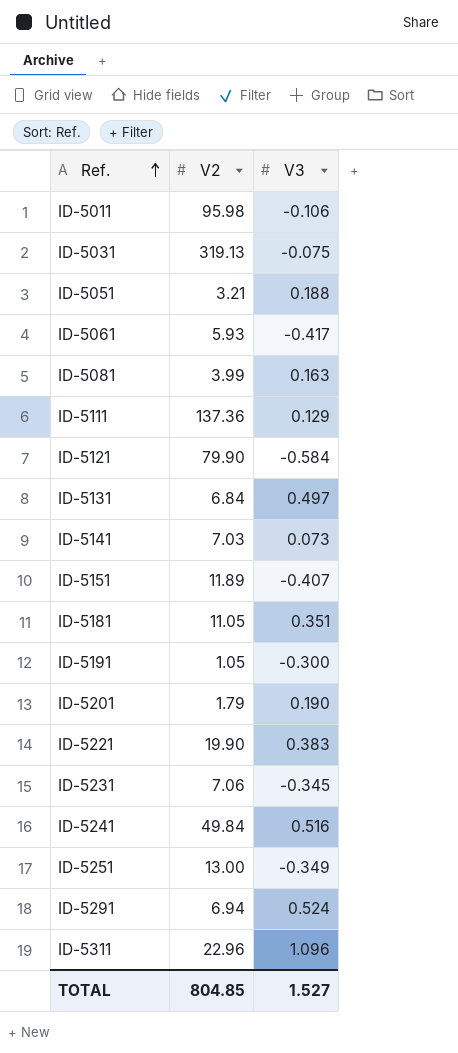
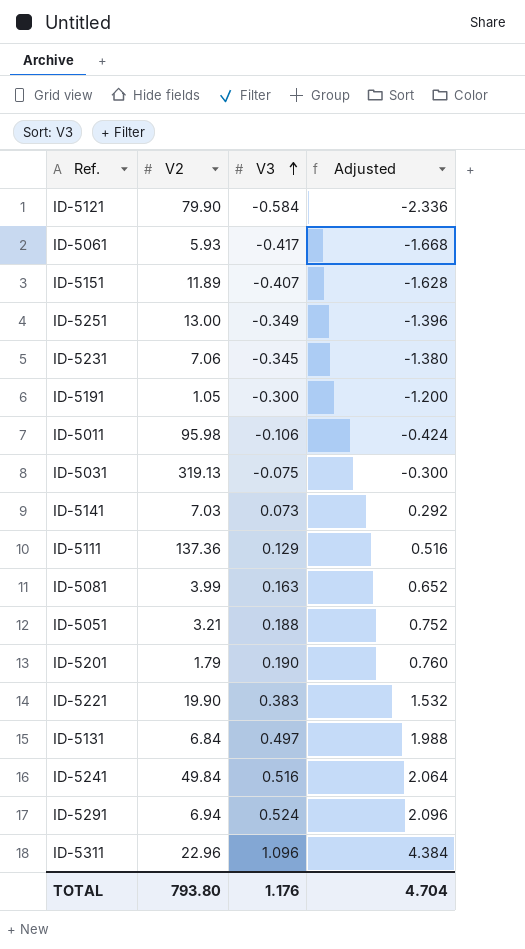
row order: Ref. ascending -> V3 ascending
column Adjusted | formula: none -> [V3] * 4
row ID-5181: 11.05 | 0.351 -> none
TOTAL | V2: 804.85 -> 793.80
TOTAL | V3: 1.527 -> 1.176

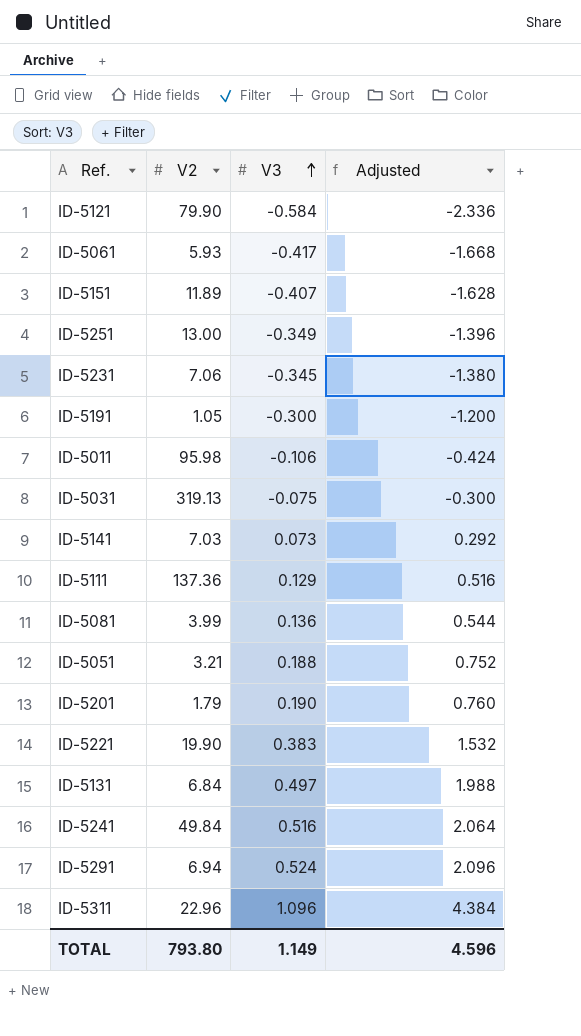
ID-5081 | V3: 0.163 -> 0.136
ID-5081 | Adjusted: 0.652 -> 0.544
TOTAL | V3: 1.176 -> 1.149
TOTAL | Adjusted: 4.704 -> 4.596

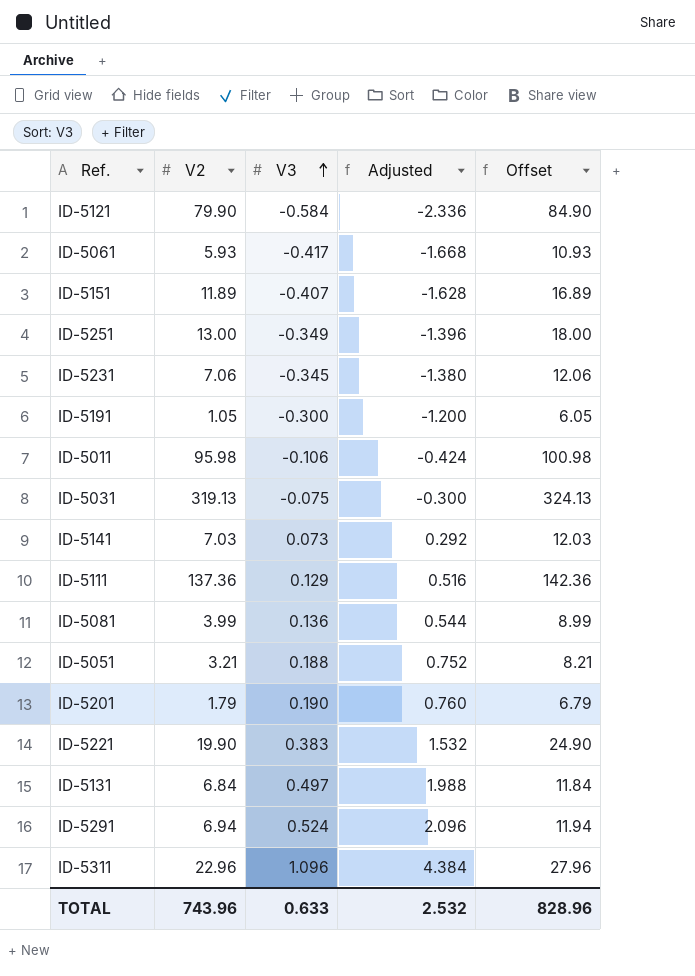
column Offset | formula: none -> [V2] + 5
row ID-5241: 49.84 | 0.516 | 2.064 -> none
TOTAL | V2: 793.80 -> 743.96
TOTAL | V3: 1.149 -> 0.633
TOTAL | Adjusted: 4.596 -> 2.532

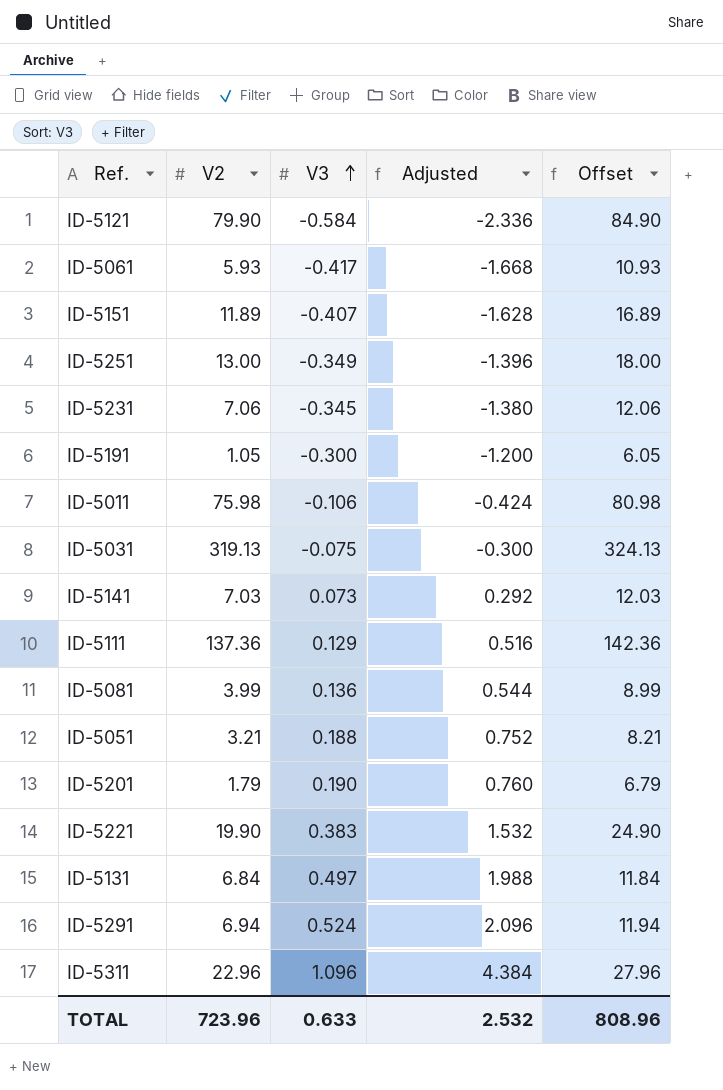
ID-5011 | V2: 95.98 -> 75.98
ID-5011 | Offset: 100.98 -> 80.98
TOTAL | V2: 743.96 -> 723.96
TOTAL | Offset: 828.96 -> 808.96

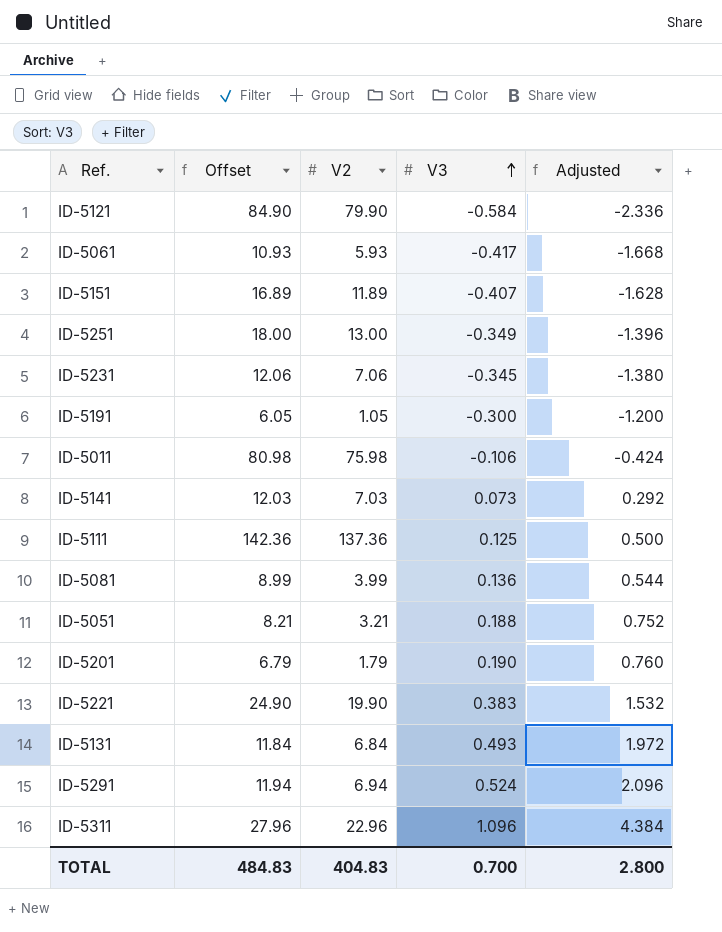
column Offset | position: 5 -> 2
row ID-5031: 319.13 | -0.075 | -0.300 | 324.13 -> none
ID-5111 | V3: 0.129 -> 0.125
ID-5111 | Adjusted: 0.516 -> 0.500
ID-5131 | V3: 0.497 -> 0.493
ID-5131 | Adjusted: 1.988 -> 1.972
TOTAL | Offset: 808.96 -> 484.83
TOTAL | V2: 723.96 -> 404.83
TOTAL | V3: 0.633 -> 0.700
TOTAL | Adjusted: 2.532 -> 2.800

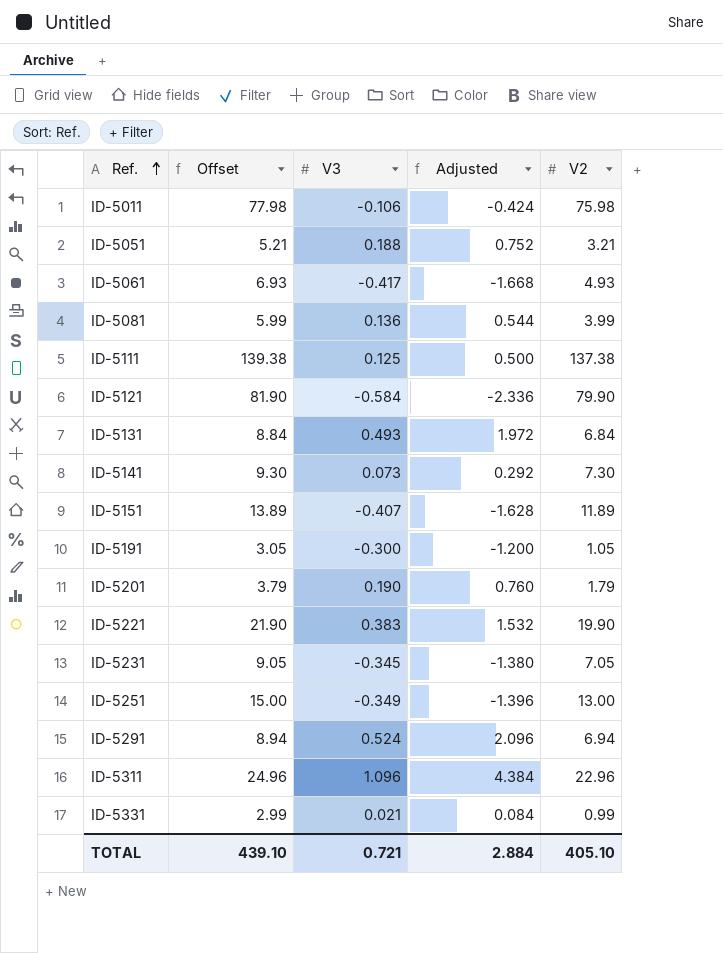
row order: V3 ascending -> Ref. ascending
column Offset | formula: [V2] + 5 -> [V2] + 2
column V2 | position: 3 -> 5
ID-5061 | V2: 5.93 -> 4.93
ID-5111 | V2: 137.36 -> 137.38
ID-5141 | V2: 7.03 -> 7.30
ID-5231 | V2: 7.06 -> 7.05
row ID-5331: none -> 2.99 | 0.021 | 0.084 | 0.99
TOTAL | Offset: 484.83 -> 439.10
TOTAL | V3: 0.700 -> 0.721
TOTAL | Adjusted: 2.800 -> 2.884
TOTAL | V2: 404.83 -> 405.10

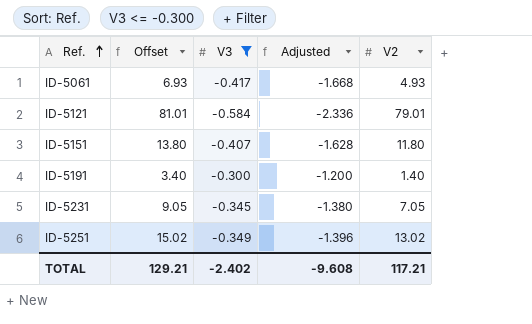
filter: none -> V3 <= -0.300
ID-5121 | Offset: 81.90 -> 81.01
ID-5121 | V2: 79.90 -> 79.01
ID-5151 | Offset: 13.89 -> 13.80
ID-5151 | V2: 11.89 -> 11.80
ID-5191 | Offset: 3.05 -> 3.40
ID-5191 | V2: 1.05 -> 1.40
ID-5251 | Offset: 15.00 -> 15.02
ID-5251 | V2: 13.00 -> 13.02
TOTAL | Offset: 439.10 -> 129.21
TOTAL | V3: 0.721 -> -2.402
TOTAL | Adjusted: 2.884 -> -9.608
TOTAL | V2: 405.10 -> 117.21

